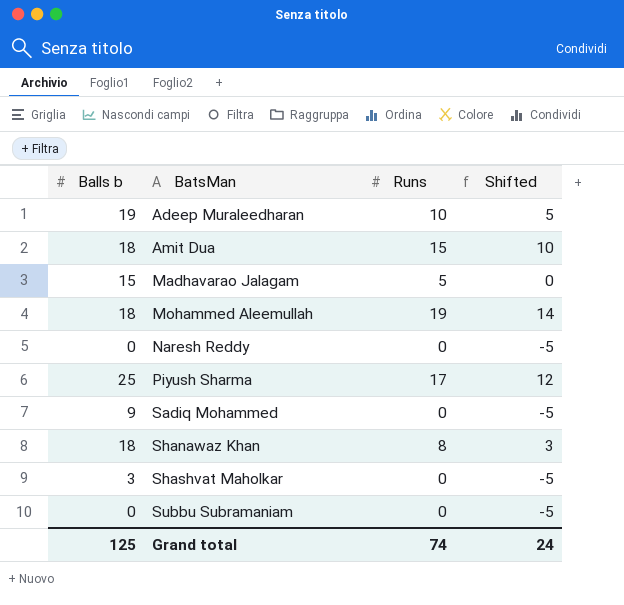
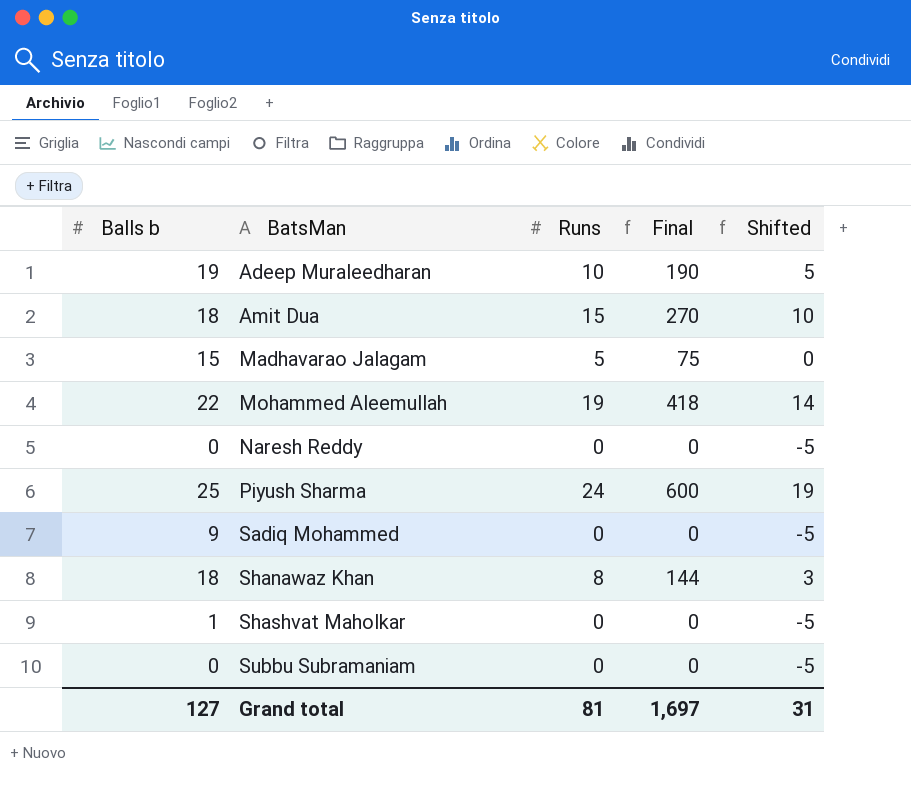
column Final | formula: none -> [Balls b] * [Runs]
Mohammed Aleemullah | Balls b: 18 -> 22
Piyush Sharma | Runs: 17 -> 24
Piyush Sharma | Shifted: 12 -> 19
Shashvat Maholkar | Balls b: 3 -> 1
Grand total | Balls b: 125 -> 127
Grand total | Runs: 74 -> 81
Grand total | Shifted: 24 -> 31

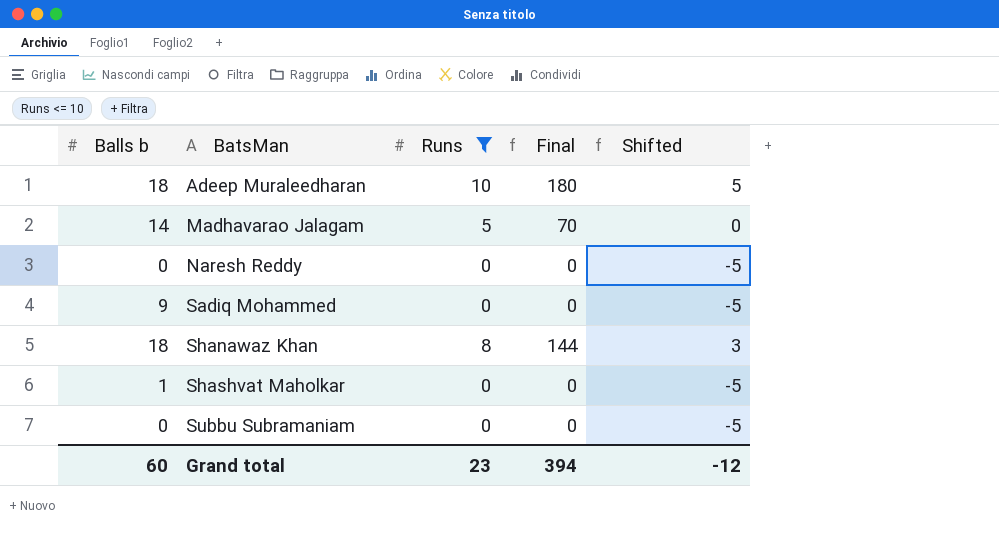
filter: none -> Runs <= 10
Adeep Muraleedharan | Balls b: 19 -> 18
Adeep Muraleedharan | Final: 190 -> 180
Madhavarao Jalagam | Balls b: 15 -> 14
Madhavarao Jalagam | Final: 75 -> 70
Grand total | Balls b: 127 -> 60
Grand total | Runs: 81 -> 23
Grand total | Final: 1,697 -> 394
Grand total | Shifted: 31 -> -12

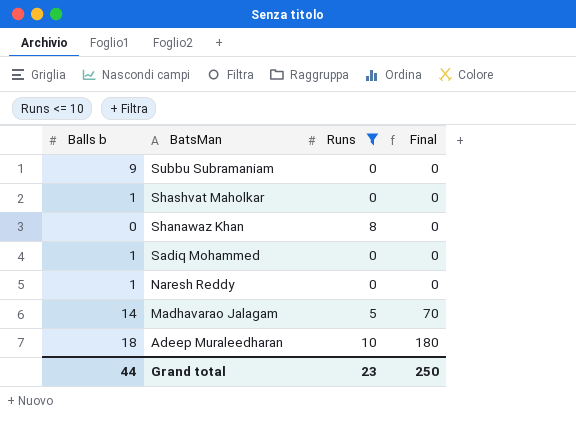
row order: BatsMan ascending -> BatsMan descending
column Shifted | formula: [Runs] - 5 -> none
Subbu Subramaniam | Balls b: 0 -> 9
Shanawaz Khan | Balls b: 18 -> 0
Shanawaz Khan | Final: 144 -> 0
Sadiq Mohammed | Balls b: 9 -> 1
Naresh Reddy | Balls b: 0 -> 1
Grand total | Balls b: 60 -> 44
Grand total | Final: 394 -> 250

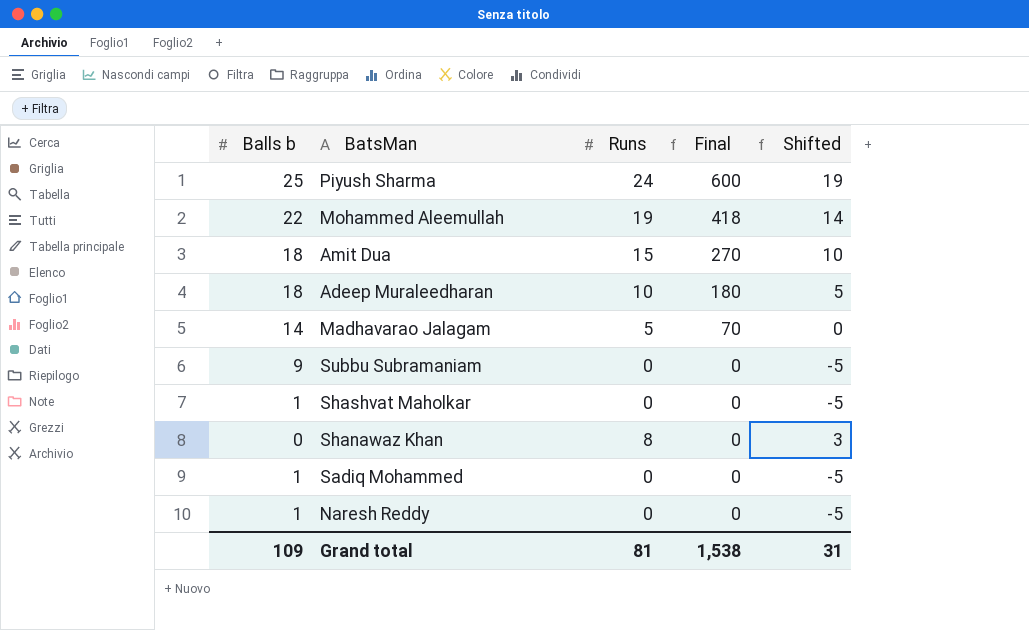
filter: Runs <= 10 -> none
row order: BatsMan descending -> Final descending
column Shifted | formula: none -> [Runs] - 5
Grand total | Balls b: 44 -> 109
Grand total | Runs: 23 -> 81
Grand total | Final: 250 -> 1,538

